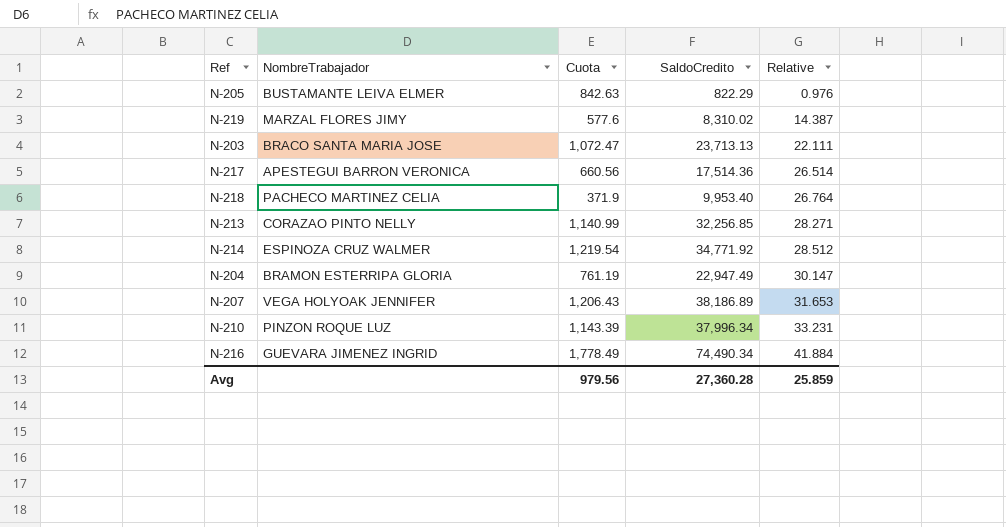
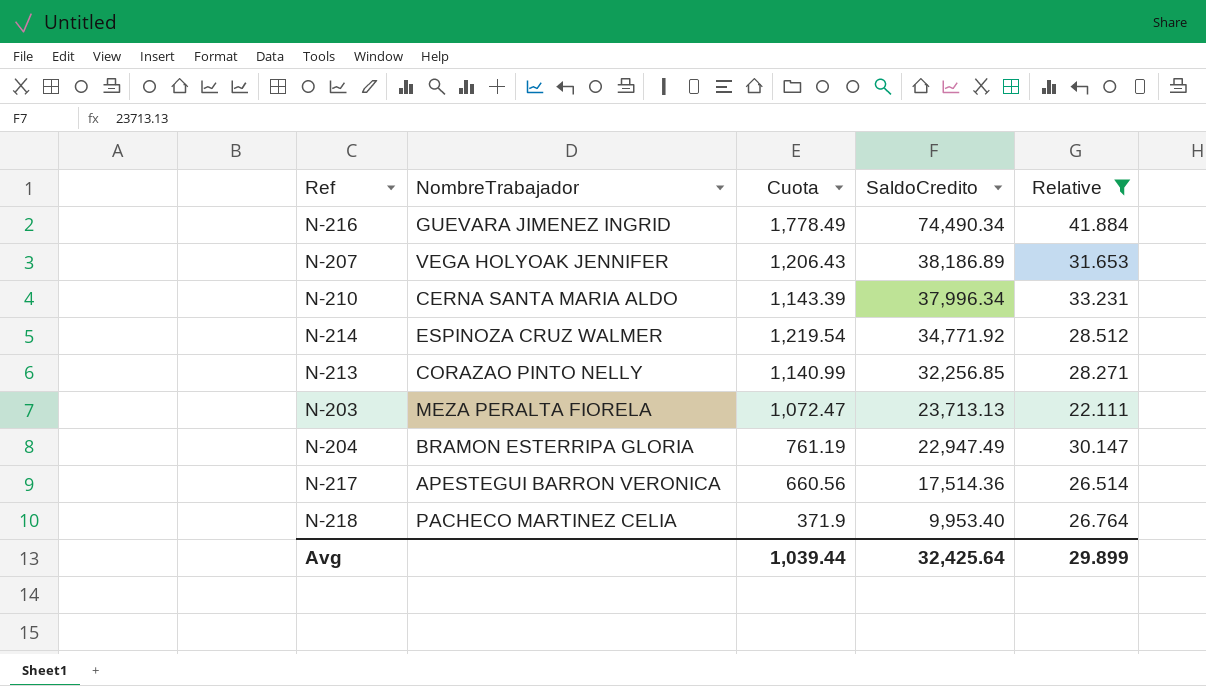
filter: none -> Relative >= 22.111
row order: Relative ascending -> SaldoCredito descending
N-210 | NombreTrabajador: PINZON ROQUE LUZ -> CERNA SANTA MARIA ALDO
N-203 | NombreTrabajador: BRACO SANTA MARIA JOSE -> MEZA PERALTA FIORELA
Avg | Cuota: 979.56 -> 1,039.44
Avg | SaldoCredito: 27,360.28 -> 32,425.64
Avg | Relative: 25.859 -> 29.899

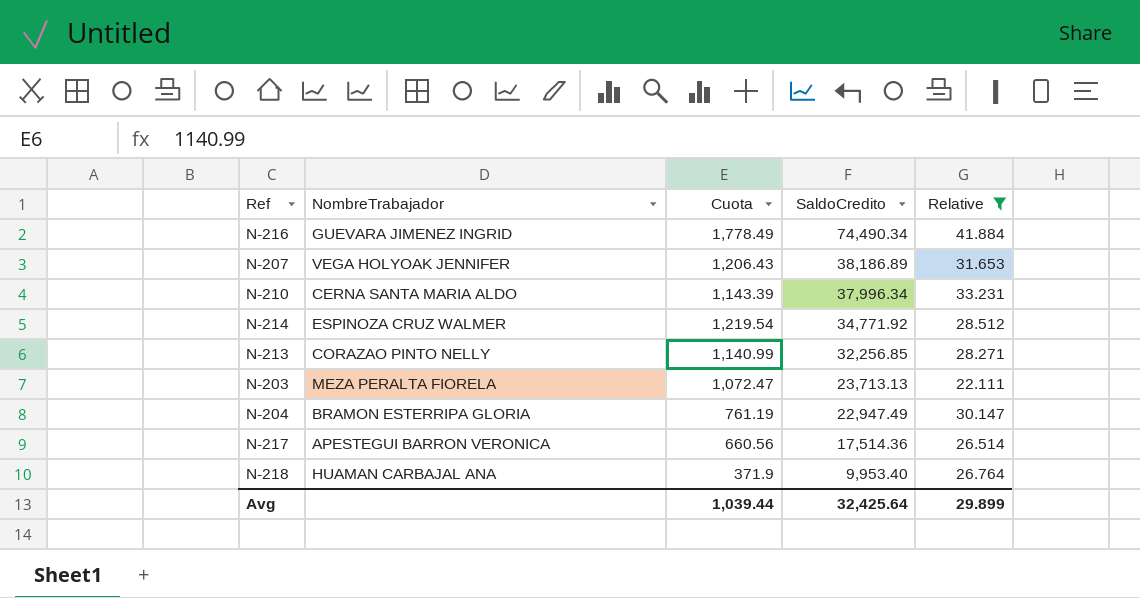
N-218 | NombreTrabajador: PACHECO MARTINEZ CELIA -> HUAMAN CARBAJAL ANA

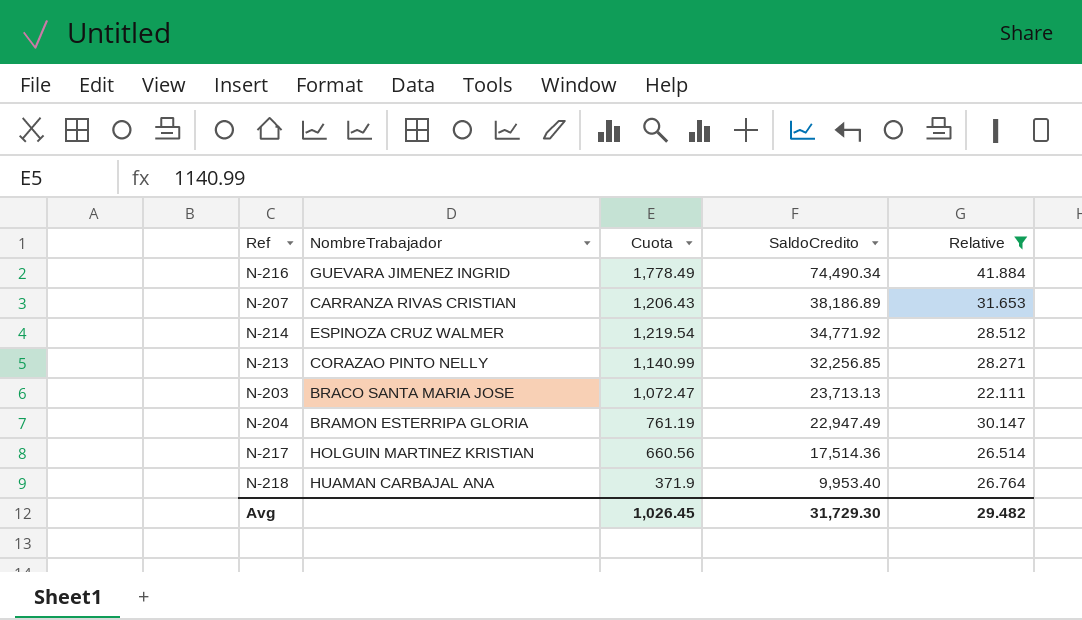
row N-210: CERNA SANTA MARIA ALDO | 1,143.39 | 37,996.34 | 33.231 -> none
N-207 | NombreTrabajador: VEGA HOLYOAK JENNIFER -> CARRANZA RIVAS CRISTIAN
N-203 | NombreTrabajador: MEZA PERALTA FIORELA -> BRACO SANTA MARIA JOSE
N-217 | NombreTrabajador: APESTEGUI BARRON VERONICA -> HOLGUIN MARTINEZ KRISTIAN
Avg | Cuota: 1,039.44 -> 1,026.45
Avg | SaldoCredito: 32,425.64 -> 31,729.30
Avg | Relative: 29.899 -> 29.482

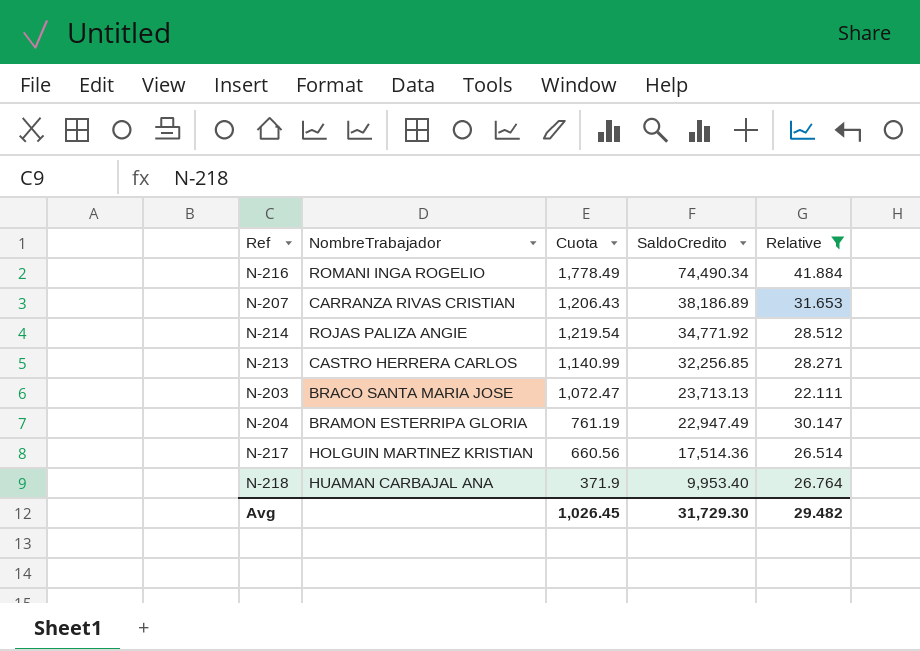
N-216 | NombreTrabajador: GUEVARA JIMENEZ INGRID -> ROMANI INGA ROGELIO
N-214 | NombreTrabajador: ESPINOZA CRUZ WALMER -> ROJAS PALIZA ANGIE
N-213 | NombreTrabajador: CORAZAO PINTO NELLY -> CASTRO HERRERA CARLOS

